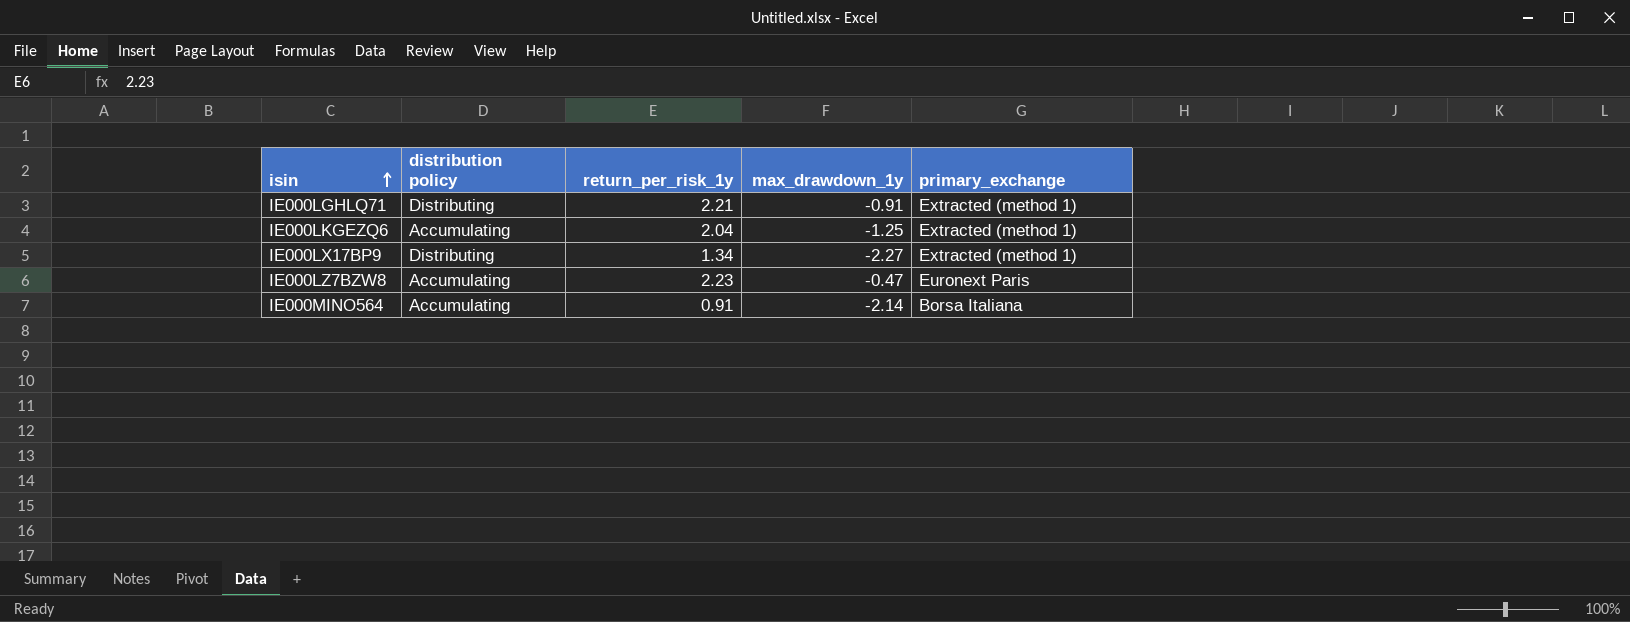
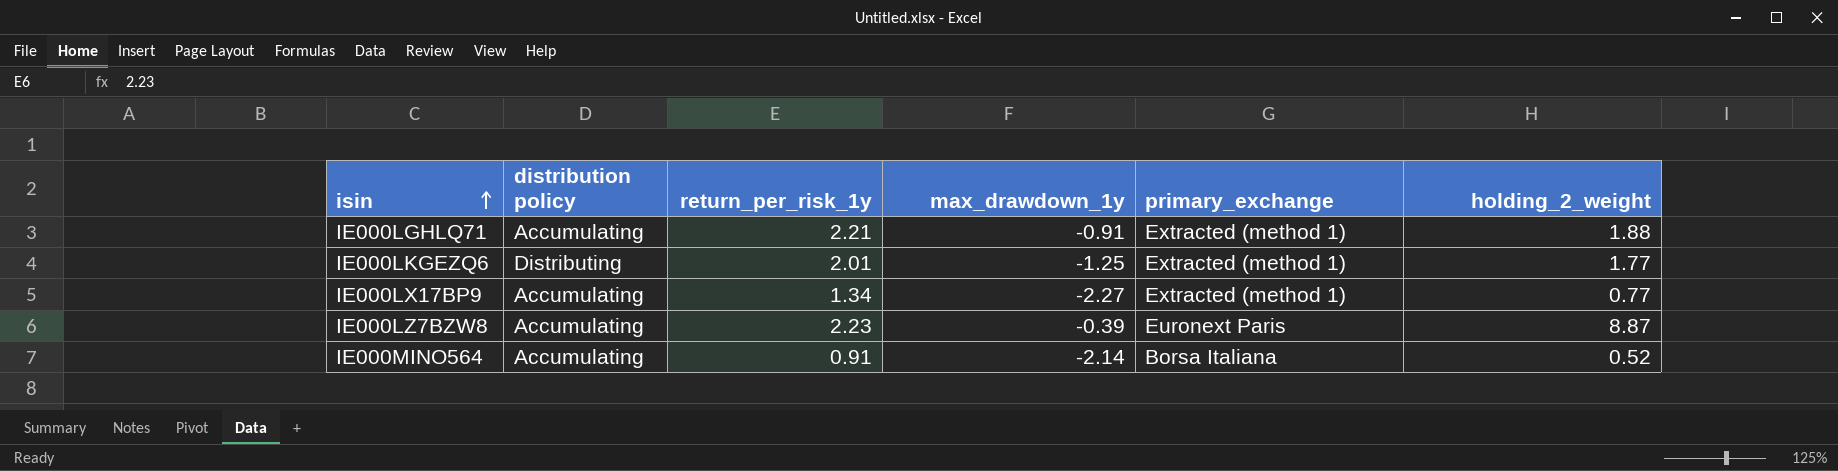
column holding_2_weight | position: none -> 6
IE000LGHLQ71 | distribution policy: Distributing -> Accumulating
IE000LKGEZQ6 | distribution policy: Accumulating -> Distributing
IE000LKGEZQ6 | return_per_risk_1y: 2.04 -> 2.01
IE000LX17BP9 | distribution policy: Distributing -> Accumulating
IE000LZ7BZW8 | max_drawdown_1y: -0.47 -> -0.39

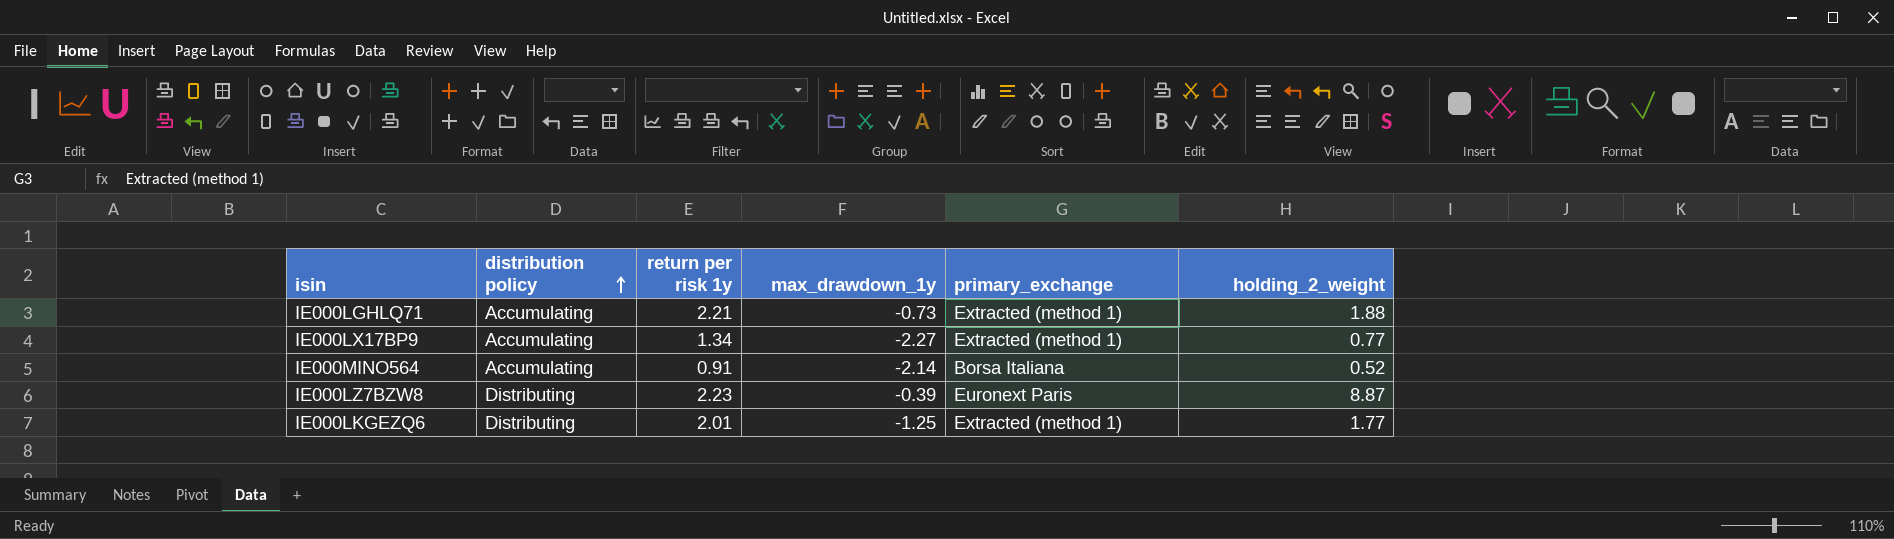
row order: isin ascending -> distribution policy ascending
column name: return_per_risk_1y -> return per risk 1y
IE000LGHLQ71 | max_drawdown_1y: -0.91 -> -0.73
IE000LZ7BZW8 | distribution policy: Accumulating -> Distributing

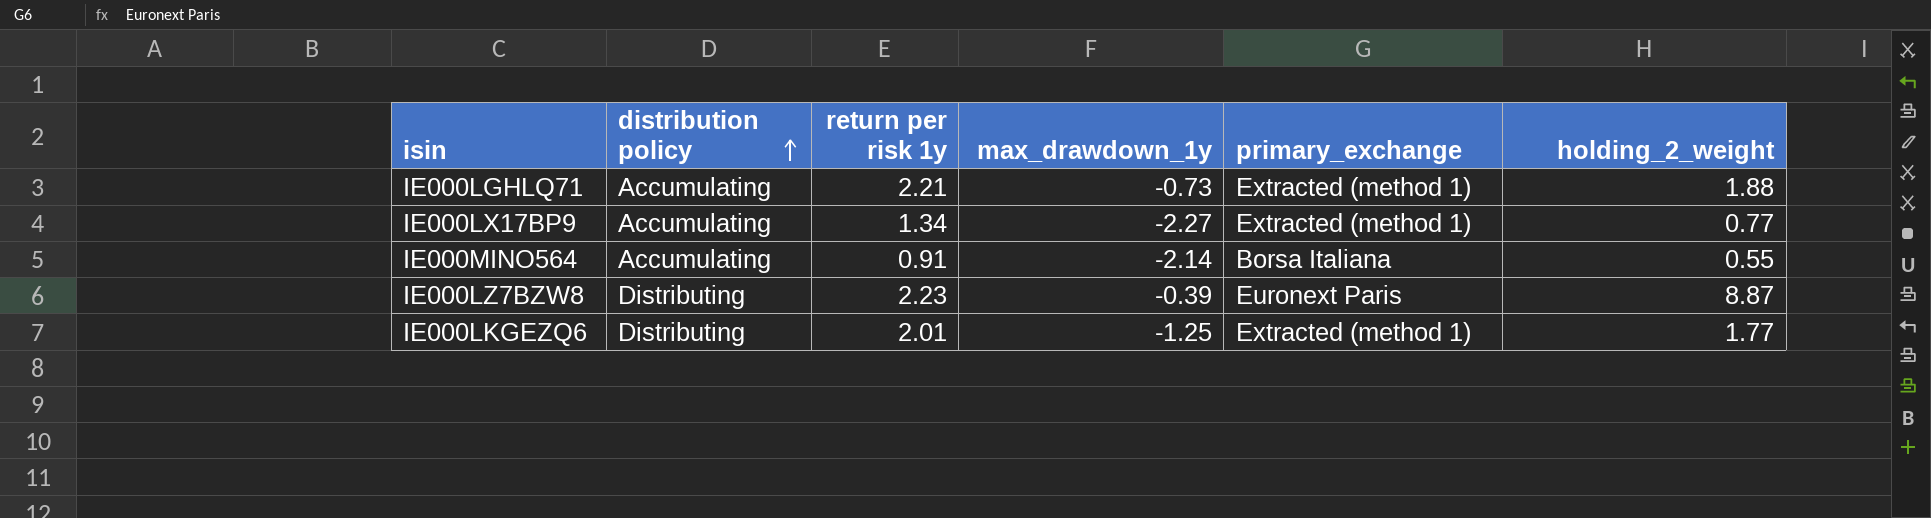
IE000MINO564 | holding_2_weight: 0.52 -> 0.55

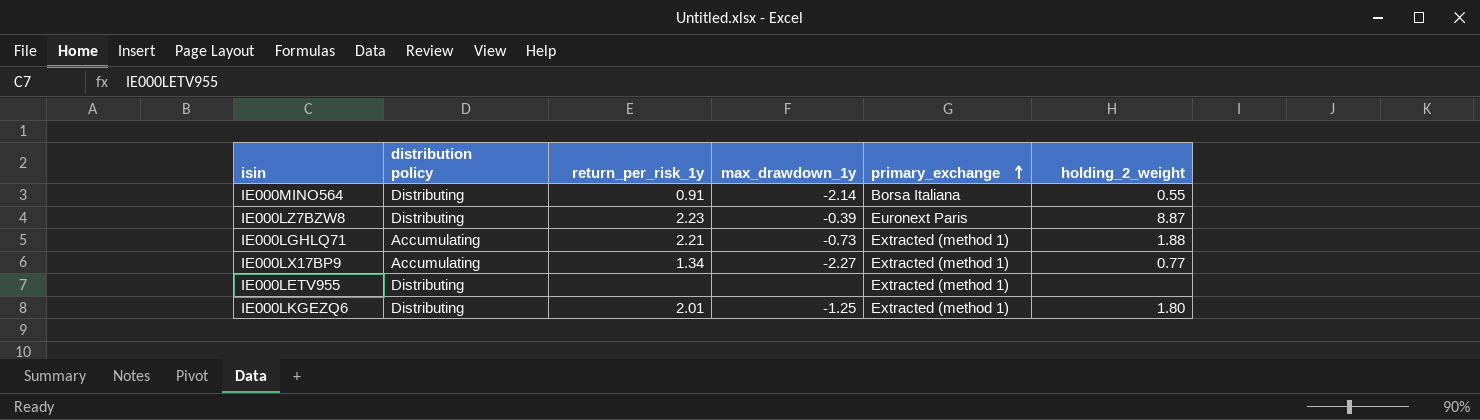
row order: distribution policy ascending -> primary_exchange ascending
column name: return per risk 1y -> return_per_risk_1y
IE000MINO564 | distribution policy: Accumulating -> Distributing
row IE000LETV955: none -> Distributing | none | none | Extracted (method 1) | none
IE000LKGEZQ6 | holding_2_weight: 1.77 -> 1.80

